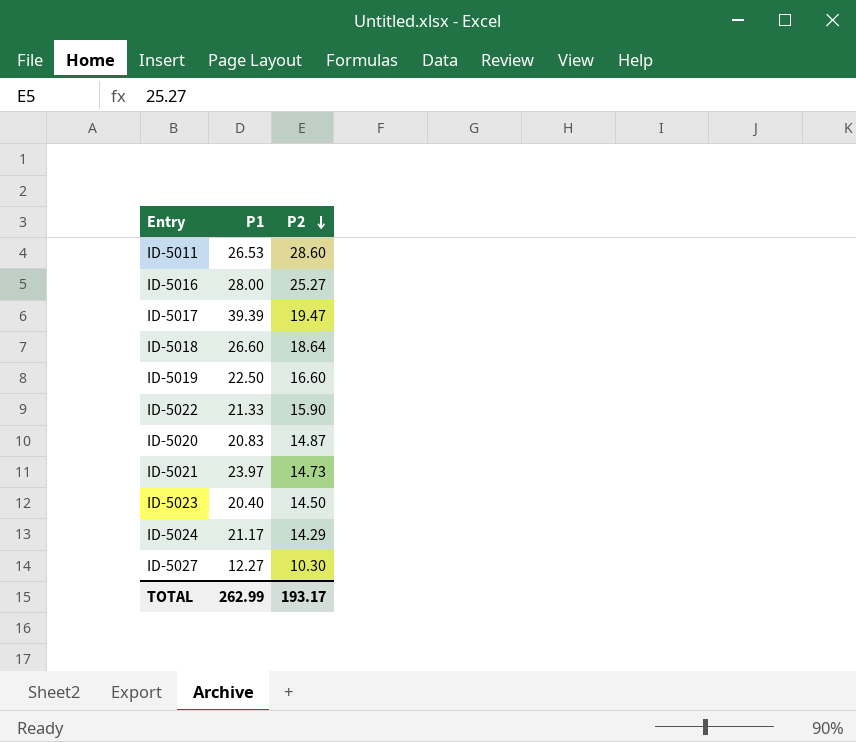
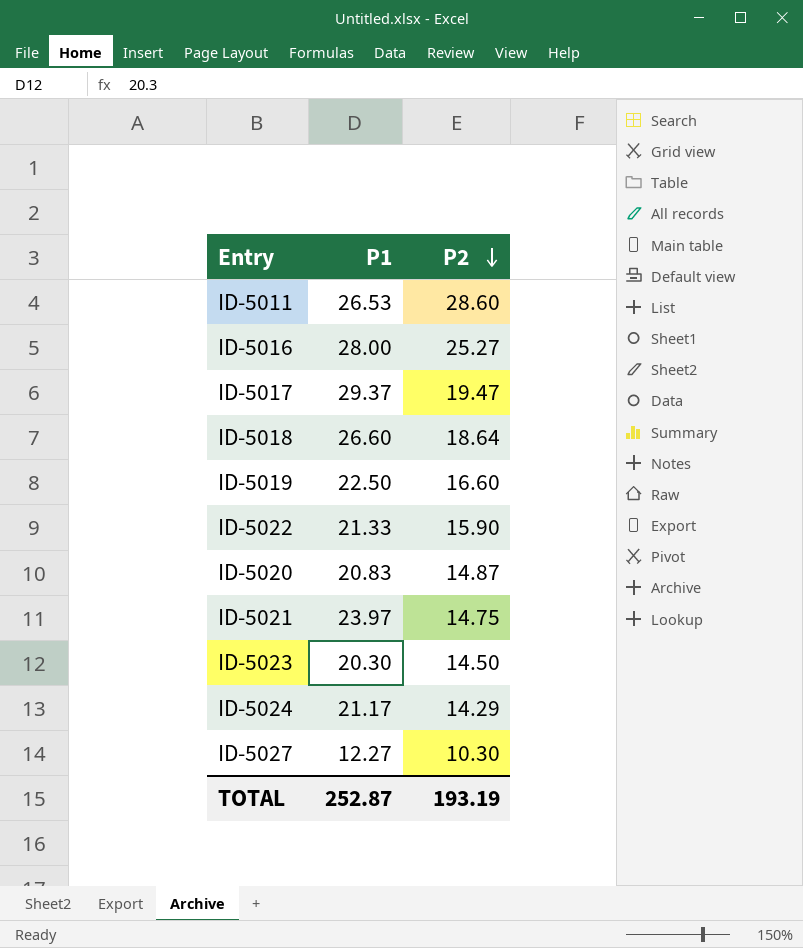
ID-5017 | P1: 39.39 -> 29.37
ID-5021 | P2: 14.73 -> 14.75
ID-5023 | P1: 20.40 -> 20.30
TOTAL | P1: 262.99 -> 252.87
TOTAL | P2: 193.17 -> 193.19

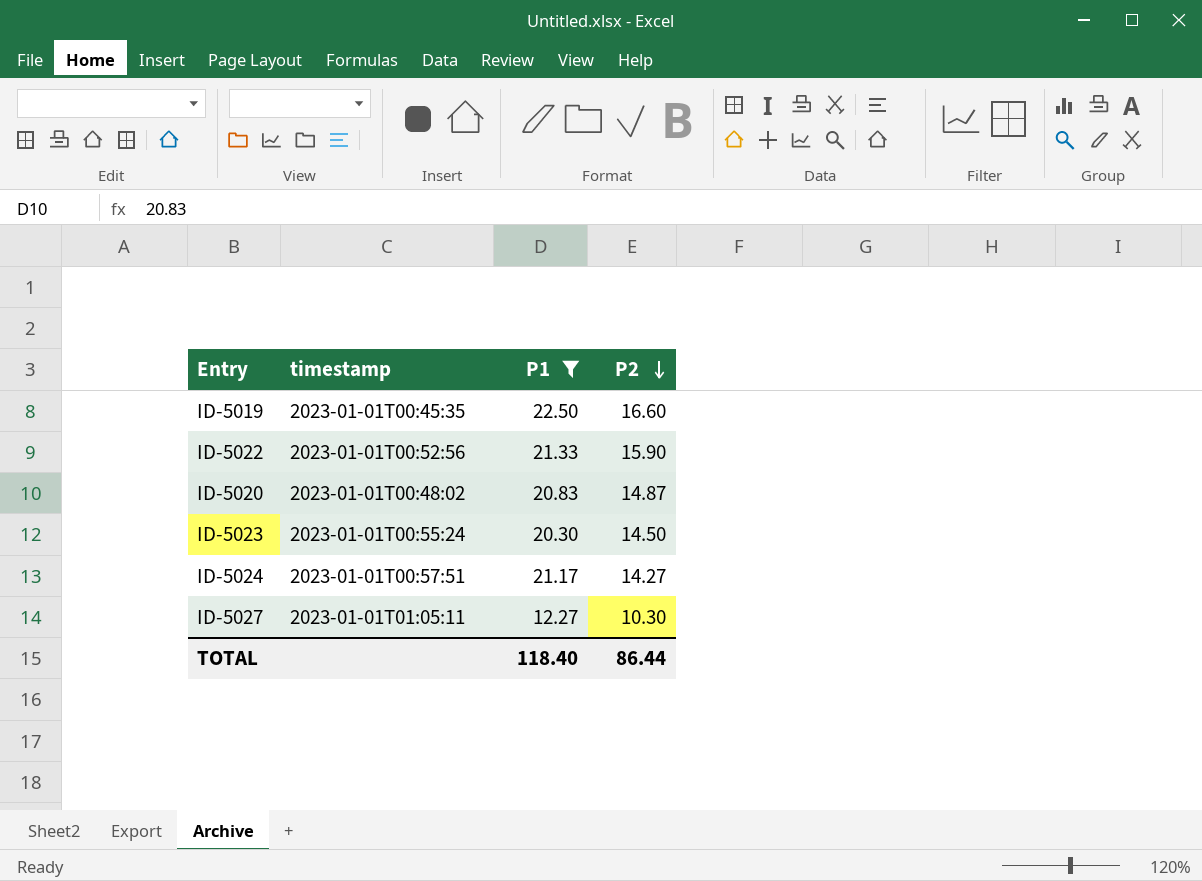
filter: none -> P1 <= 22.50
column timestamp | position: none -> 2
ID-5024 | P2: 14.29 -> 14.27
TOTAL | P1: 252.87 -> 118.40
TOTAL | P2: 193.19 -> 86.44

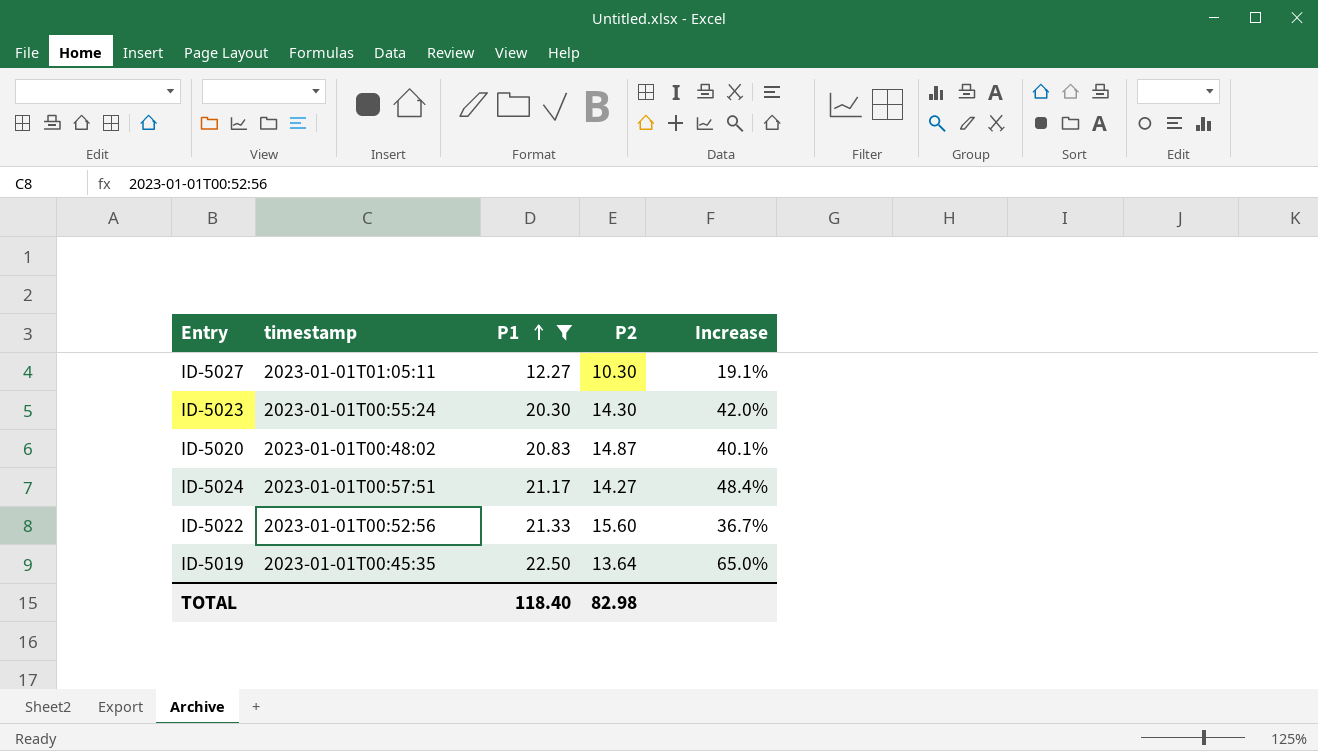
row order: P2 descending -> P1 ascending
column Increase | formula: none -> ([P1] - [P2]) / [P2]
ID-5023 | P2: 14.50 -> 14.30
ID-5022 | P2: 15.90 -> 15.60
ID-5019 | P2: 16.60 -> 13.64
TOTAL | P2: 86.44 -> 82.98

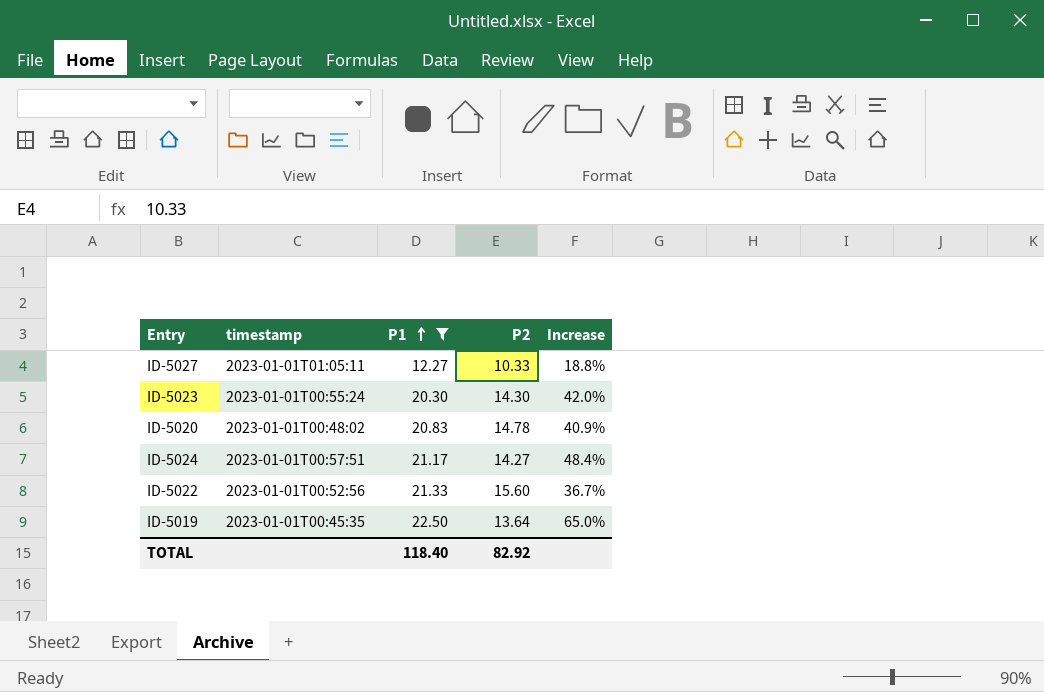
ID-5027 | P2: 10.30 -> 10.33
ID-5027 | Increase: 19.1% -> 18.8%
ID-5020 | P2: 14.87 -> 14.78
ID-5020 | Increase: 40.1% -> 40.9%
TOTAL | P2: 82.98 -> 82.92

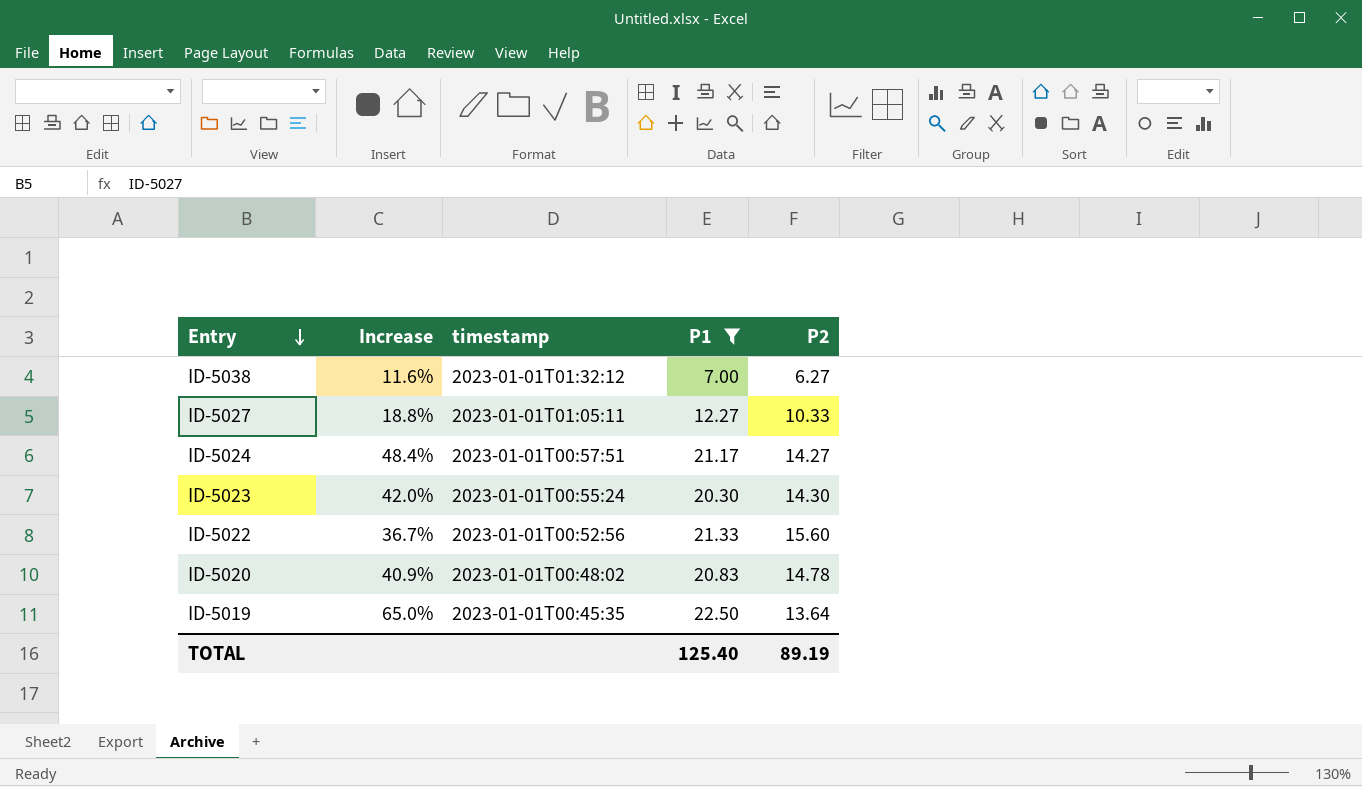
row order: P1 ascending -> Entry descending
column Increase | position: 5 -> 2
row ID-5038: none -> 11.6% | 2023-01-01T01:32:12 | 7.00 | 6.27
TOTAL | P1: 118.40 -> 125.40
TOTAL | P2: 82.92 -> 89.19

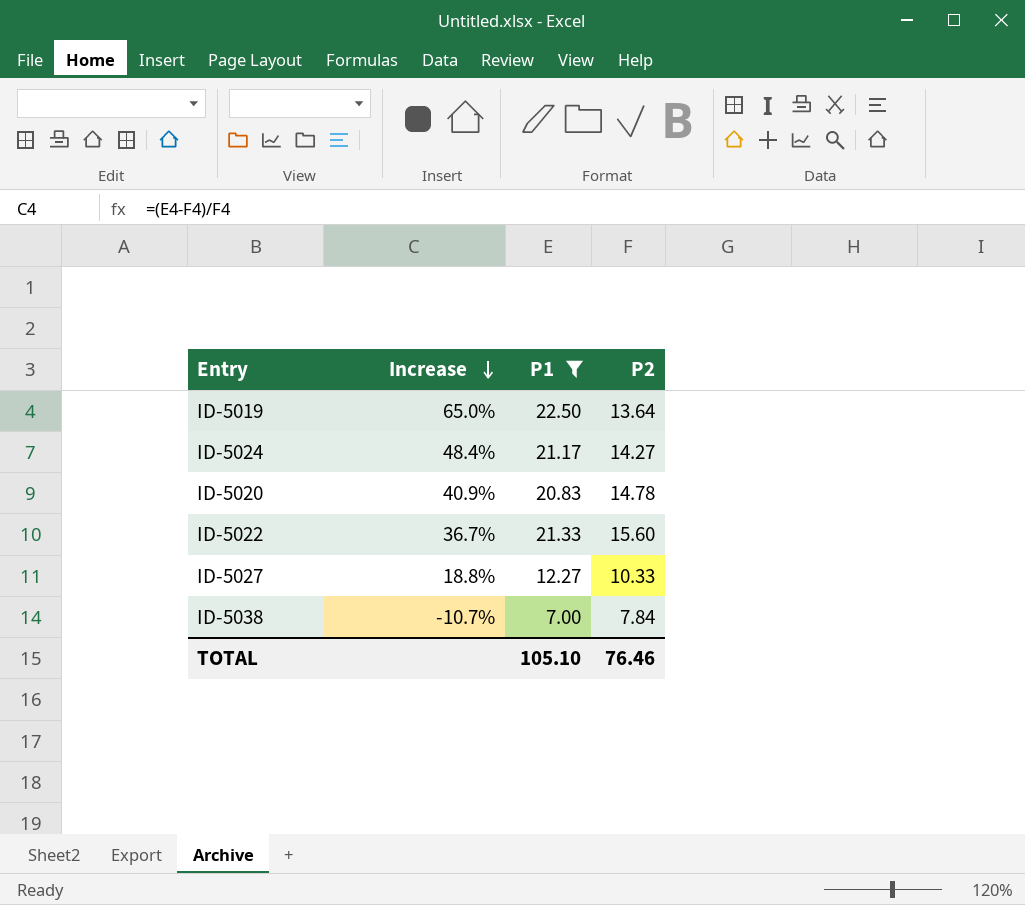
row order: Entry descending -> Increase descending
column timestamp | position: 3 -> none
row ID-5023: 42.0% | 2023-01-01T00:55:24 | 20.30 | 14.30 -> none
ID-5038 | Increase: 11.6% -> -10.7%
ID-5038 | P2: 6.27 -> 7.84
TOTAL | P1: 125.40 -> 105.10
TOTAL | P2: 89.19 -> 76.46

